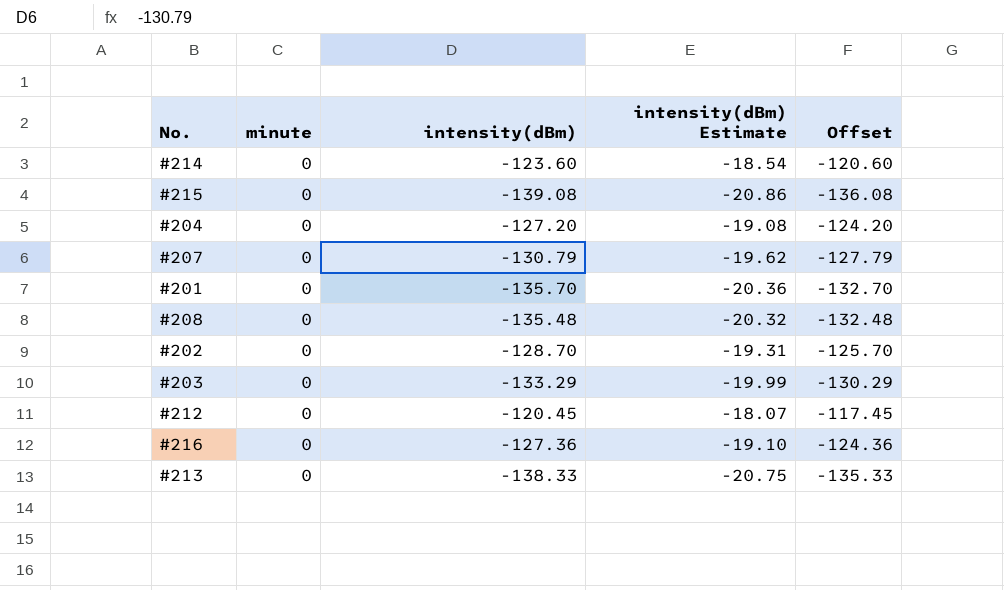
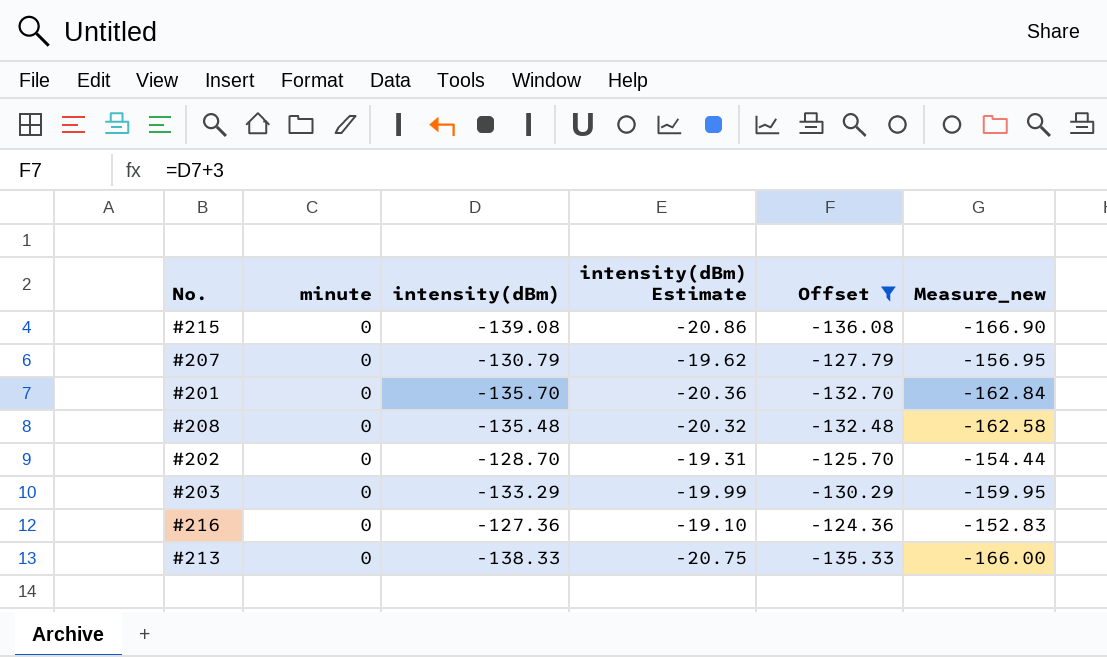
filter: none -> Offset <= -124.36
column Measure_new | formula: none -> [intensity(dBm)] * 1.2

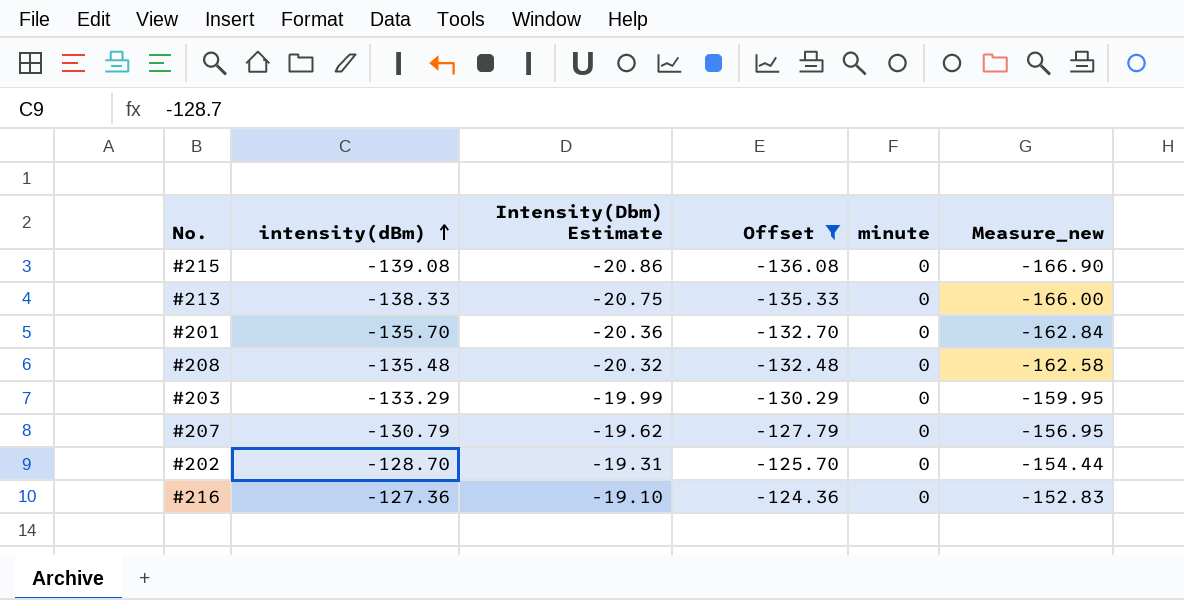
row order: none -> intensity(dBm) ascending
column name: intensity(dBm) Estimate -> Intensity(Dbm) Estimate
column minute | position: 2 -> 5

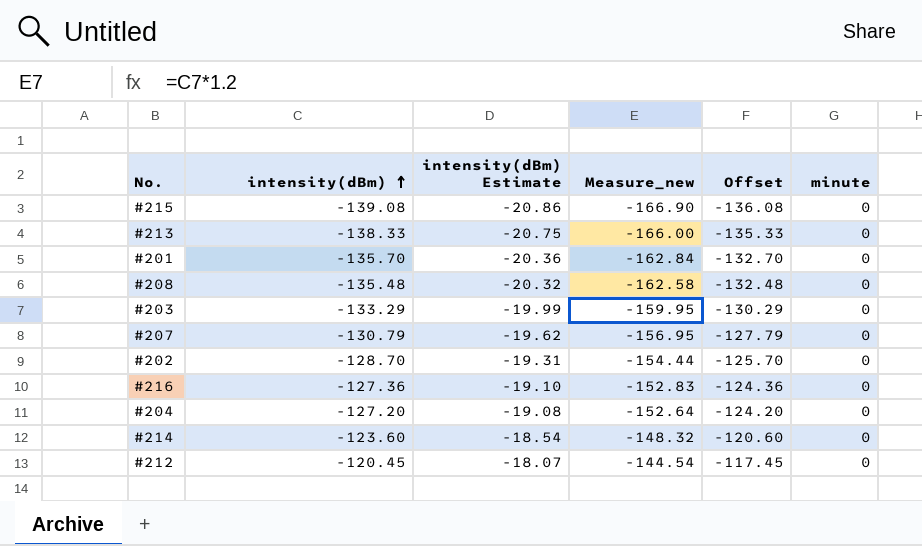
filter: Offset <= -124.36 -> none
column name: Intensity(Dbm) Estimate -> intensity(dBm) Estimate
column Measure_new | position: 6 -> 4

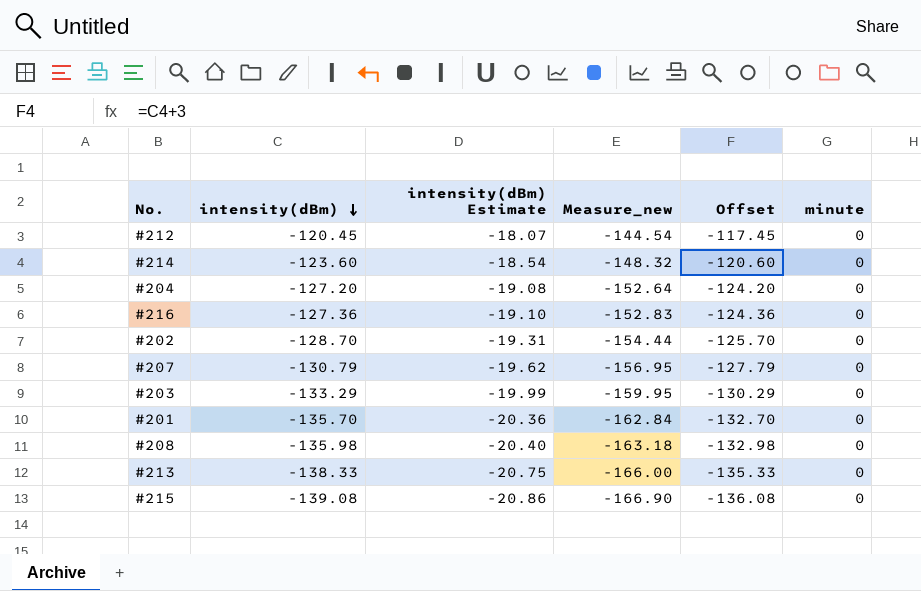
row order: intensity(dBm) ascending -> intensity(dBm) descending
#208 | intensity(dBm): -135.48 -> -135.98
#208 | intensity(dBm) Estimate: -20.32 -> -20.40
#208 | Measure_new: -162.58 -> -163.18
#208 | Offset: -132.48 -> -132.98

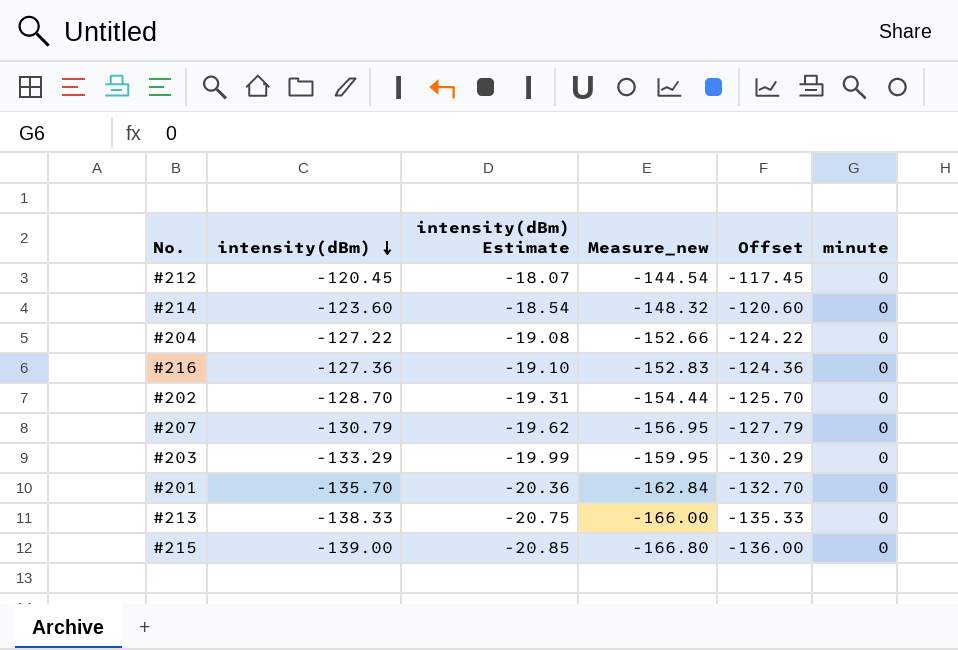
row #208: -135.98 | -20.40 | -163.18 | -132.98 | 0 -> none
#204 | intensity(dBm): -127.20 -> -127.22
#204 | Measure_new: -152.64 -> -152.66
#204 | Offset: -124.20 -> -124.22
#215 | intensity(dBm): -139.08 -> -139.00
#215 | intensity(dBm) Estimate: -20.86 -> -20.85
#215 | Measure_new: -166.90 -> -166.80
#215 | Offset: -136.08 -> -136.00

